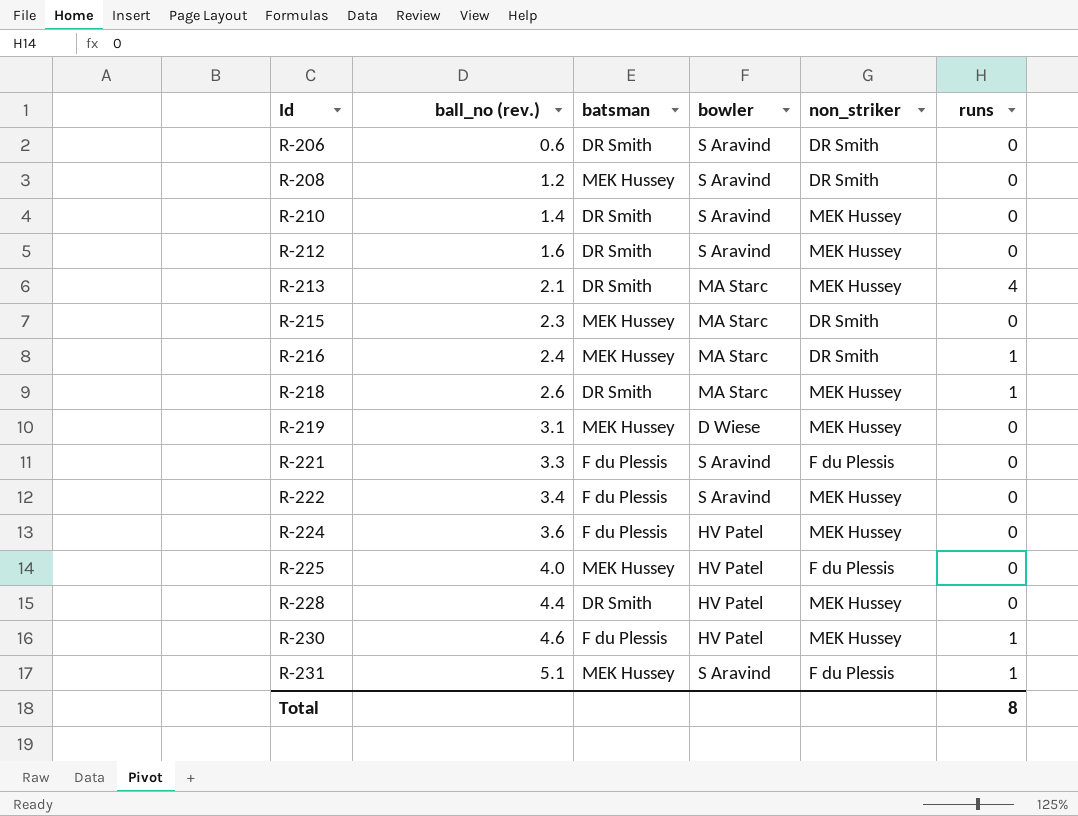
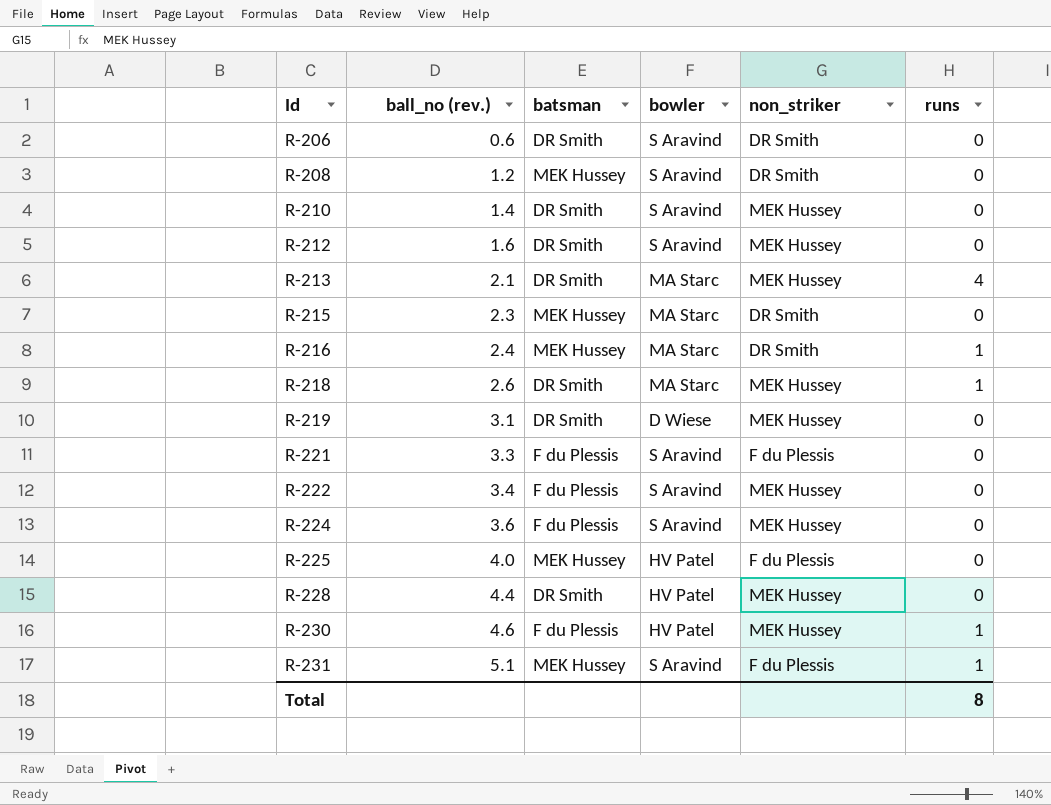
R-219 | batsman: MEK Hussey -> DR Smith
R-224 | bowler: HV Patel -> S Aravind

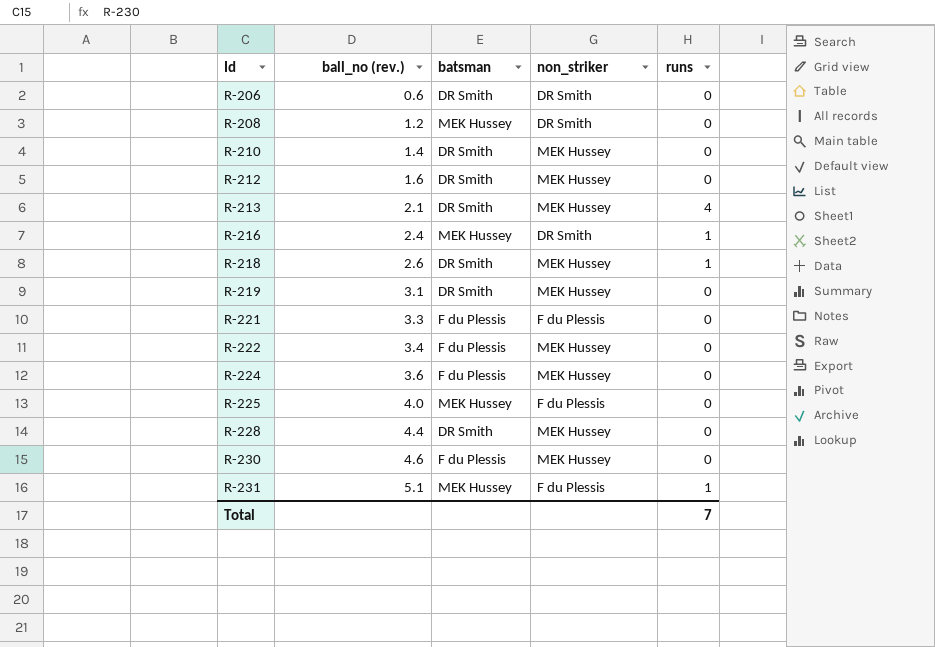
column bowler | position: 4 -> none
row R-215: 2.3 | MEK Hussey | MA Starc | DR Smith | 0 -> none
R-230 | runs: 1 -> 0
Total | runs: 8 -> 7

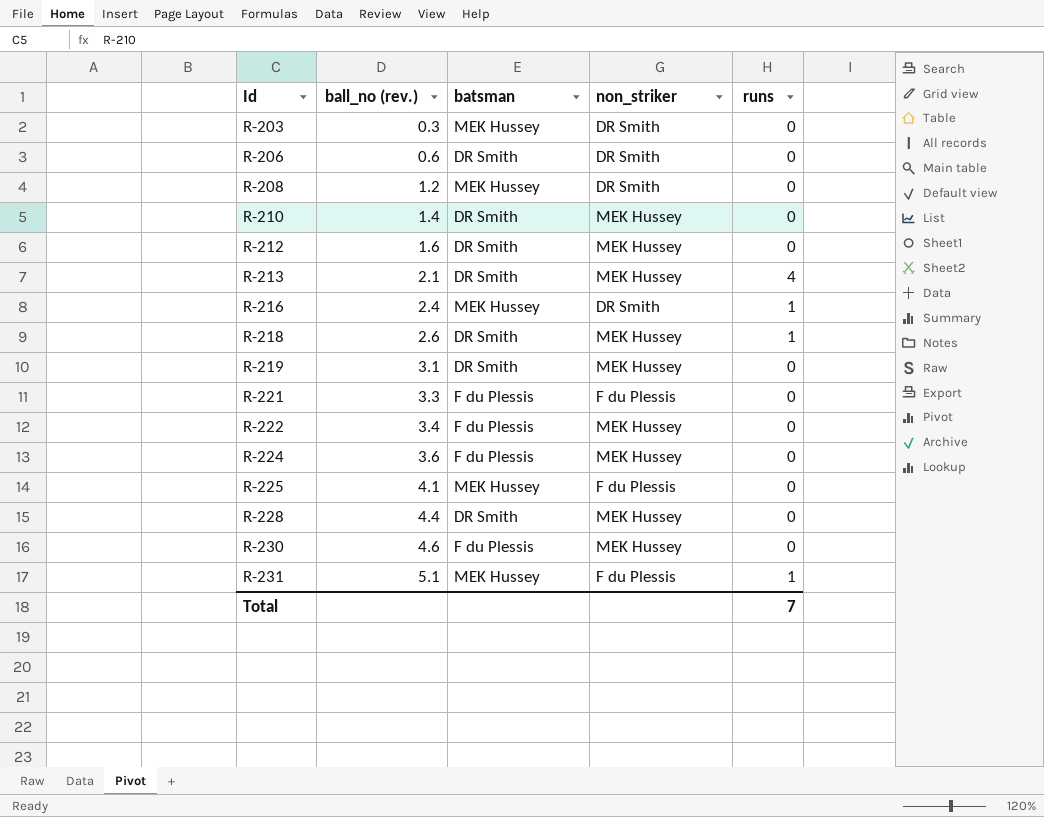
row R-203: none -> 0.3 | MEK Hussey | DR Smith | 0
R-225 | ball_no (rev.): 4.0 -> 4.1

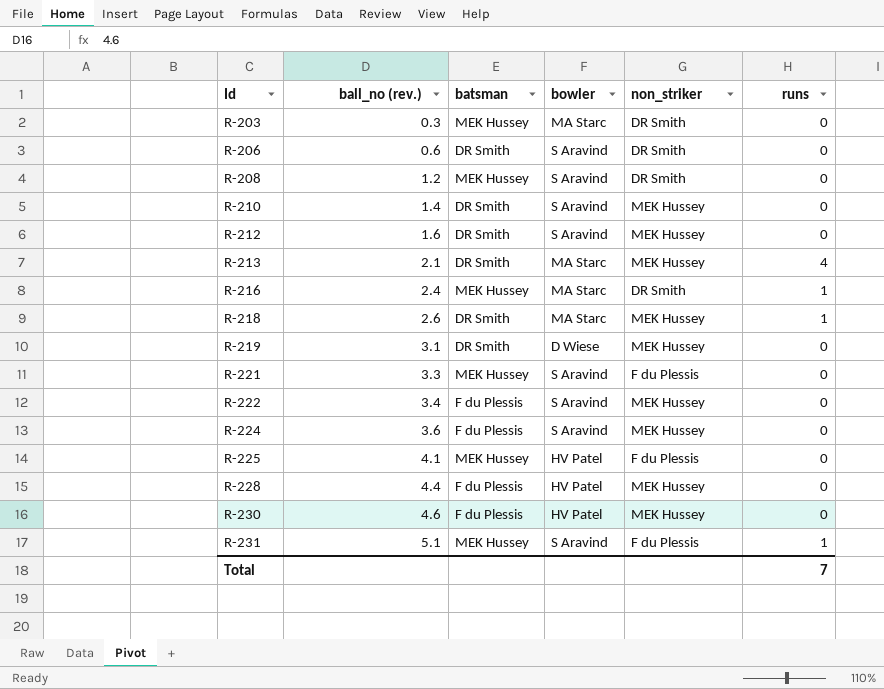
column bowler | position: none -> 4
R-221 | batsman: F du Plessis -> MEK Hussey
R-228 | batsman: DR Smith -> F du Plessis

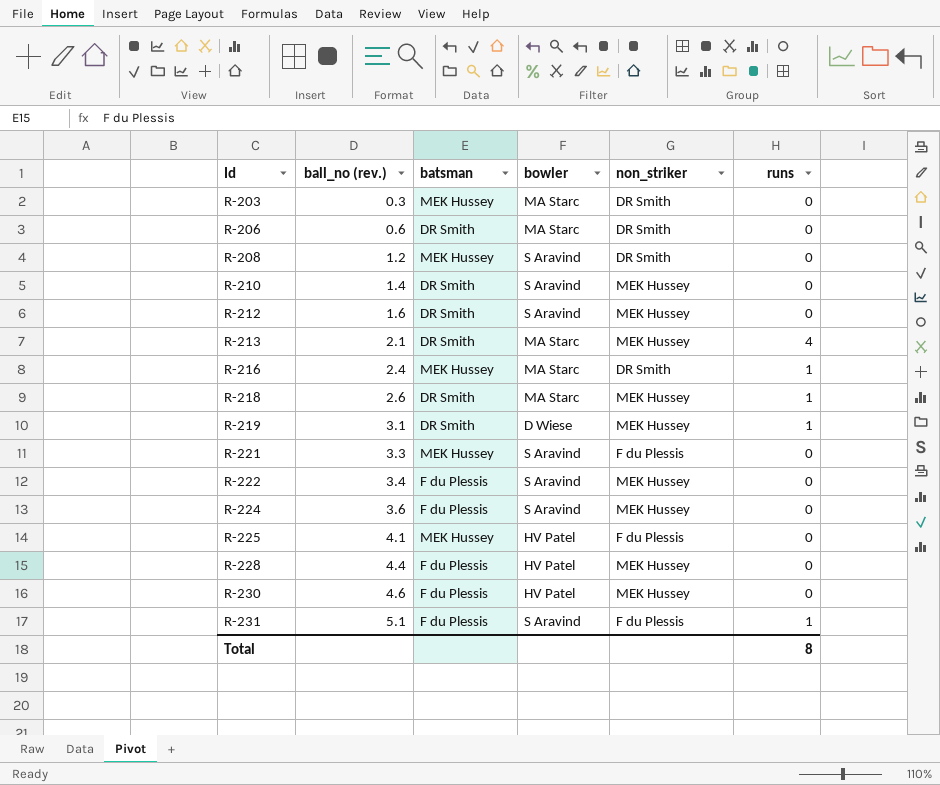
R-206 | bowler: S Aravind -> MA Starc
R-219 | runs: 0 -> 1
R-231 | batsman: MEK Hussey -> F du Plessis
Total | runs: 7 -> 8

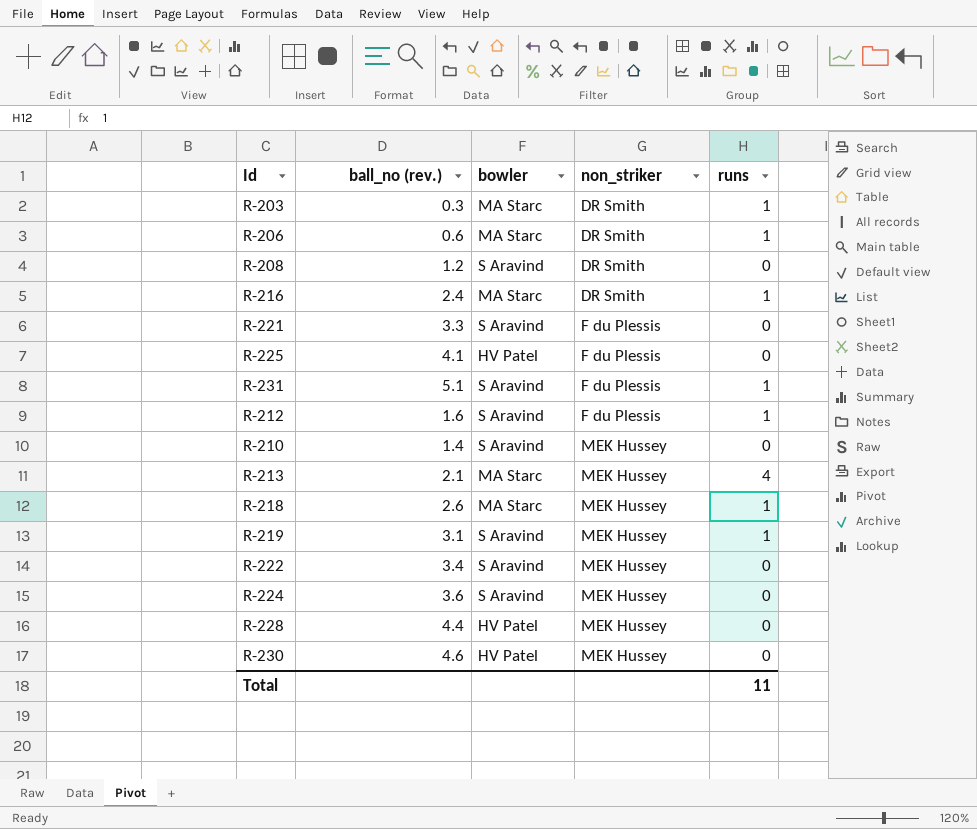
row order: Id ascending -> non_striker ascending
column batsman | position: 3 -> none
R-203 | runs: 0 -> 1
R-206 | runs: 0 -> 1
R-212 | non_striker: MEK Hussey -> F du Plessis
R-212 | runs: 0 -> 1
R-219 | bowler: D Wiese -> S Aravind
Total | runs: 8 -> 11

